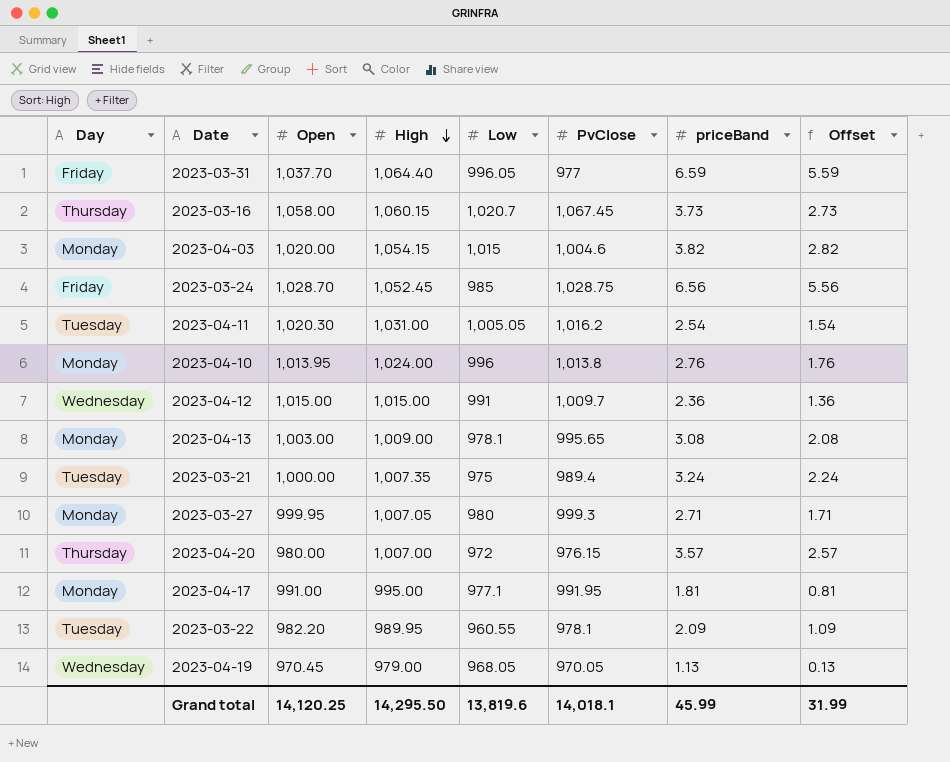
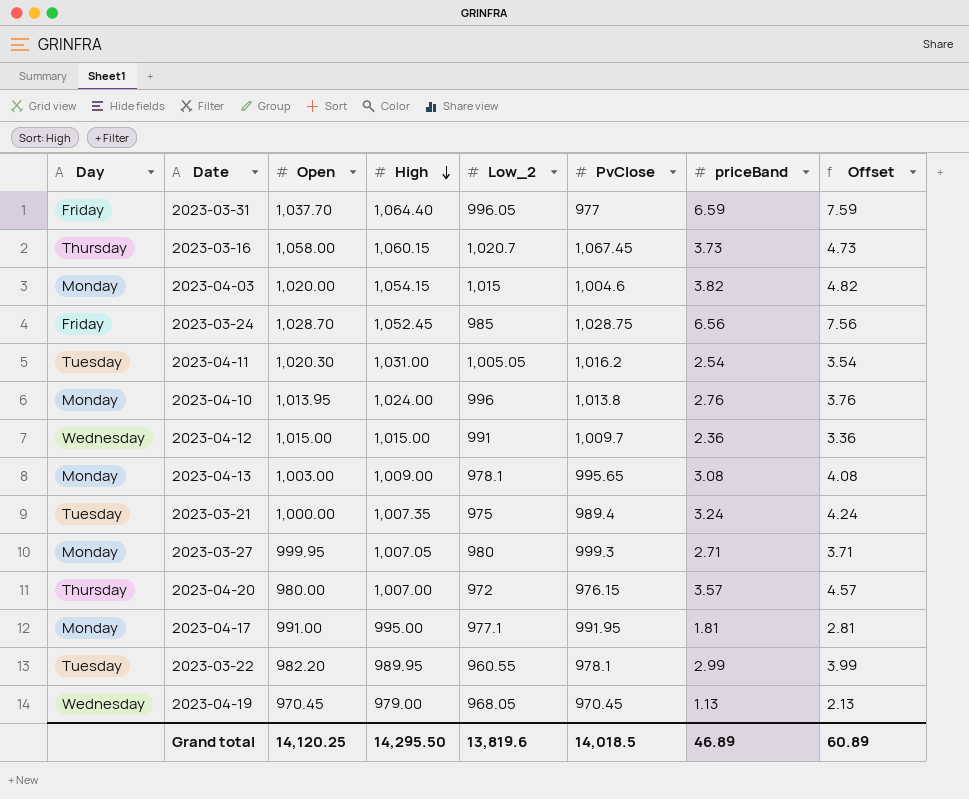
column name: Low -> Low_2
column Offset | formula: [priceBand] - 1 -> [priceBand] + 1
2023-03-22 | priceBand: 2.09 -> 2.99
2023-04-19 | PvClose: 970.05 -> 970.45
Grand total | PvClose: 14,018.1 -> 14,018.5
Grand total | priceBand: 45.99 -> 46.89
Grand total | Offset: 31.99 -> 60.89

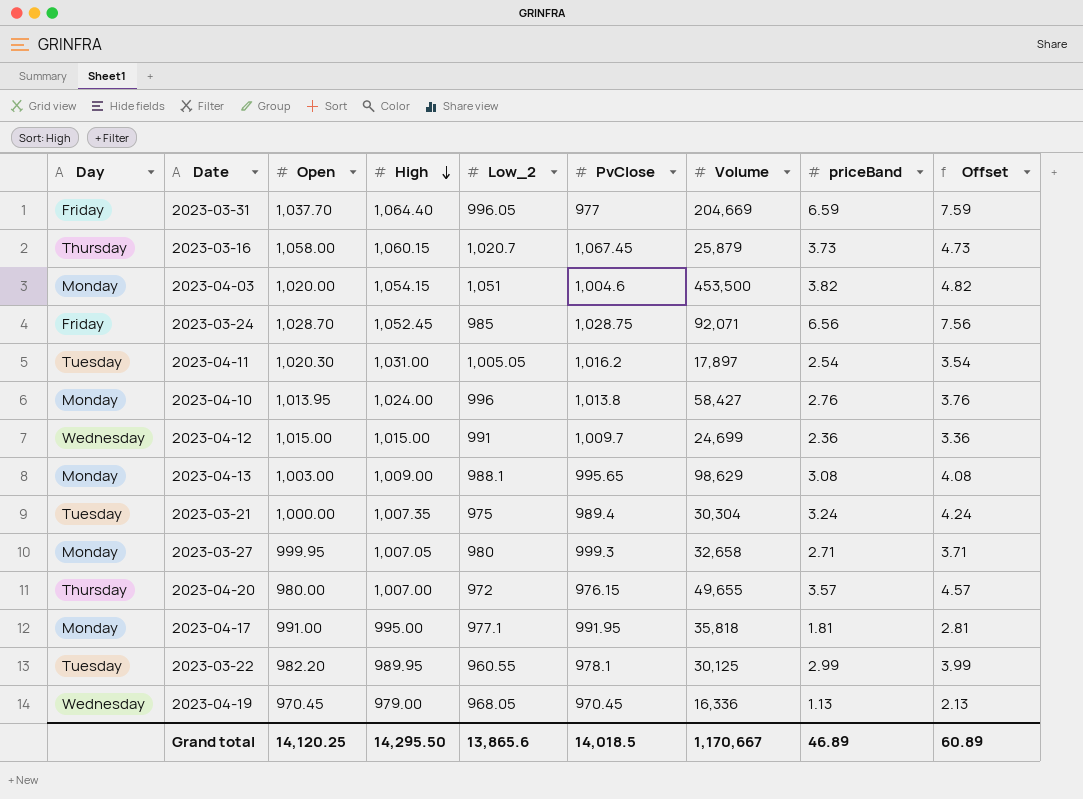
column Volume | position: none -> 7
2023-04-03 | Low_2: 1,015 -> 1,051
2023-04-13 | Low_2: 978.1 -> 988.1
Grand total | Low_2: 13,819.6 -> 13,865.6

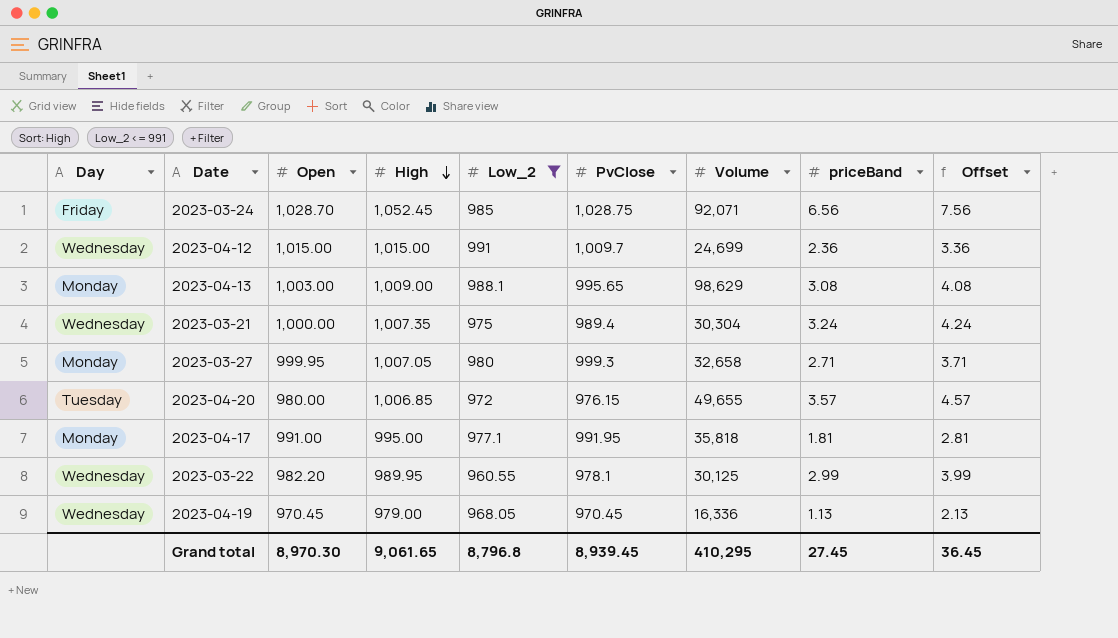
filter: none -> Low_2 <= 991
2023-03-21 | Day: Tuesday -> Wednesday
2023-04-20 | Day: Thursday -> Tuesday
2023-04-20 | High: 1,007.00 -> 1,006.85
2023-03-22 | Day: Tuesday -> Wednesday
Grand total | Open: 14,120.25 -> 8,970.30
Grand total | High: 14,295.50 -> 9,061.65
Grand total | Low_2: 13,865.6 -> 8,796.8
Grand total | PvClose: 14,018.5 -> 8,939.45
Grand total | Volume: 1,170,667 -> 410,295
Grand total | priceBand: 46.89 -> 27.45
Grand total | Offset: 60.89 -> 36.45

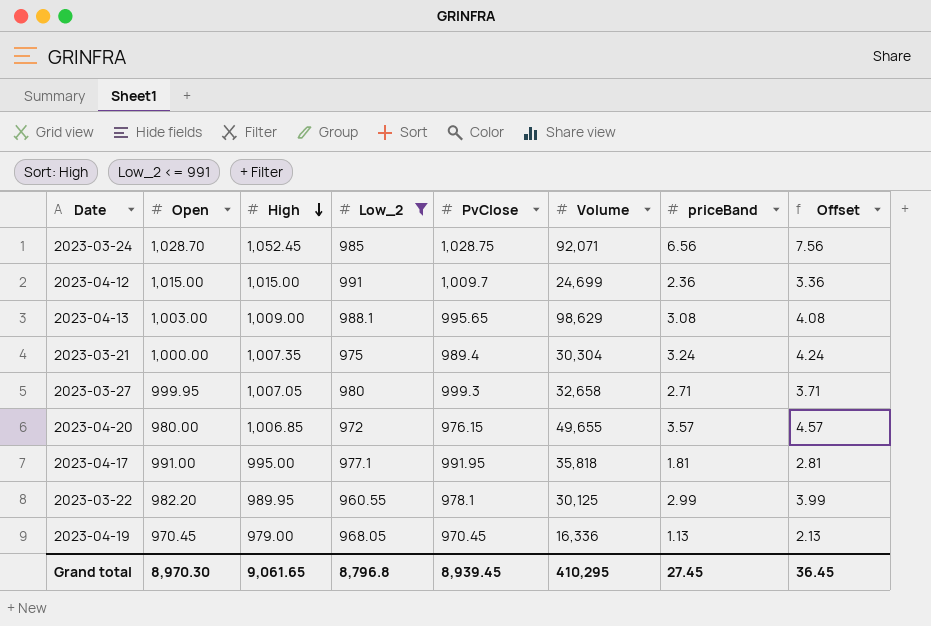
column Day | position: 1 -> none

